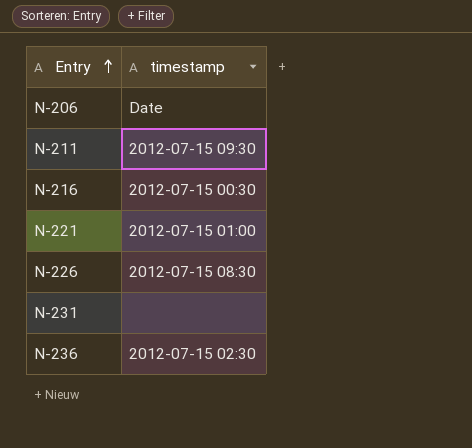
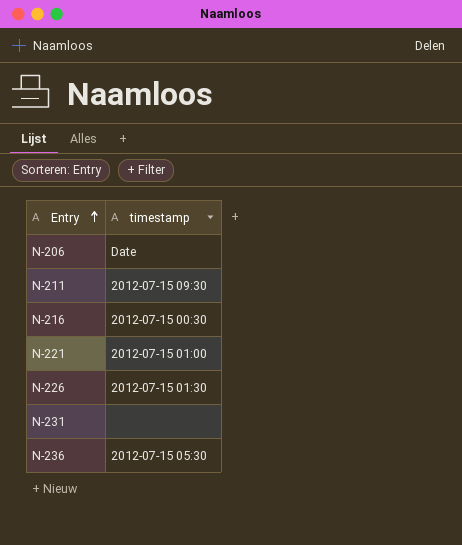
N-226 | timestamp: 2012-07-15 08:30 -> 2012-07-15 01:30
N-236 | timestamp: 2012-07-15 02:30 -> 2012-07-15 05:30

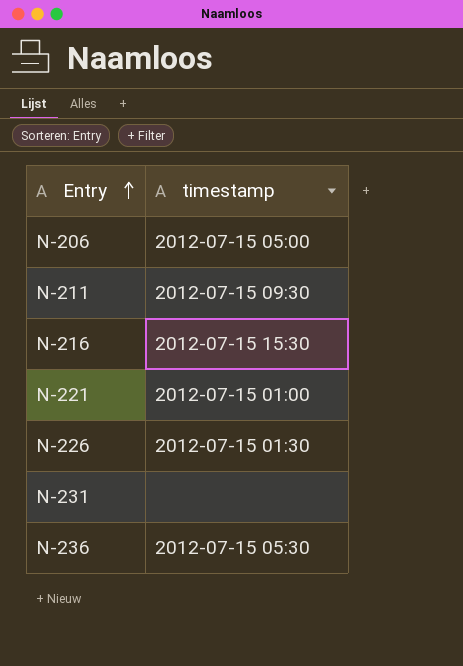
N-206 | timestamp: Date -> 2012-07-15 05:00
N-216 | timestamp: 2012-07-15 00:30 -> 2012-07-15 15:30

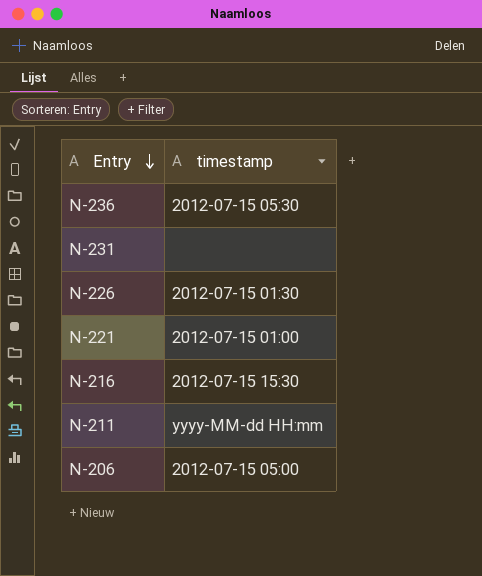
row order: Entry ascending -> Entry descending
N-211 | timestamp: 2012-07-15 09:30 -> yyyy-MM-dd HH:mm

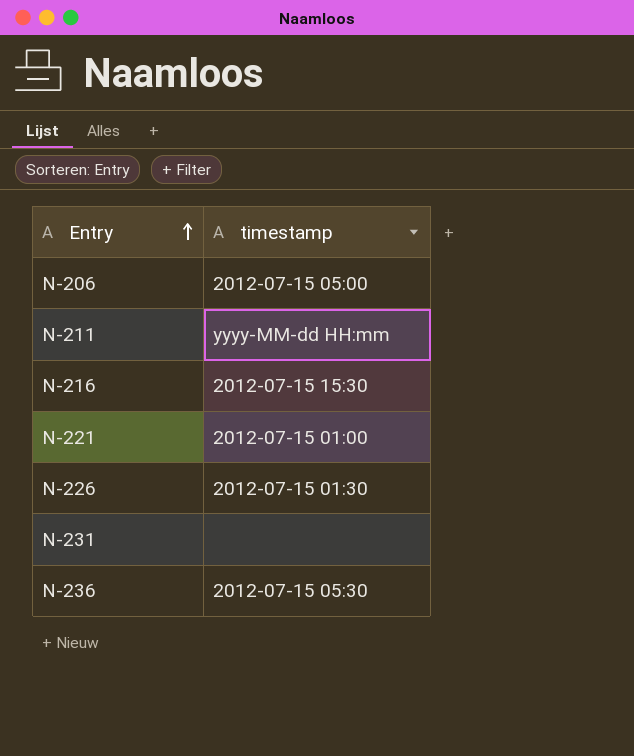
row order: Entry descending -> Entry ascending

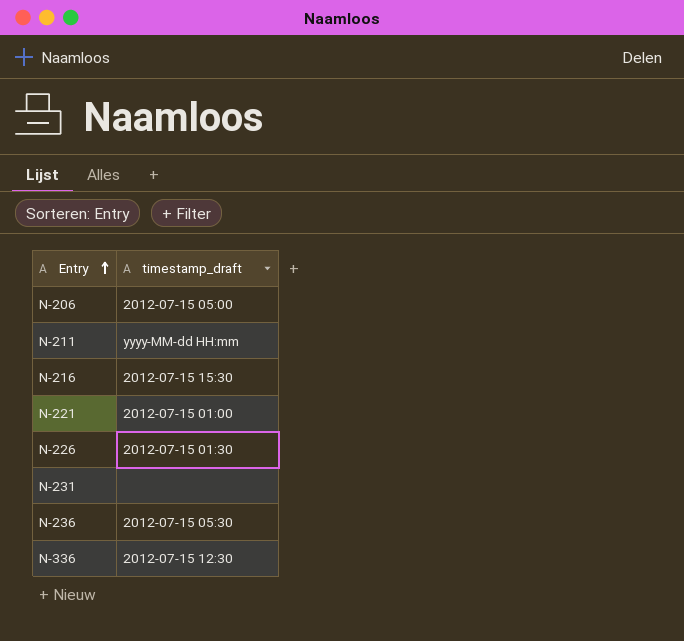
column name: timestamp -> timestamp_draft
row N-336: none -> 2012-07-15 12:30

